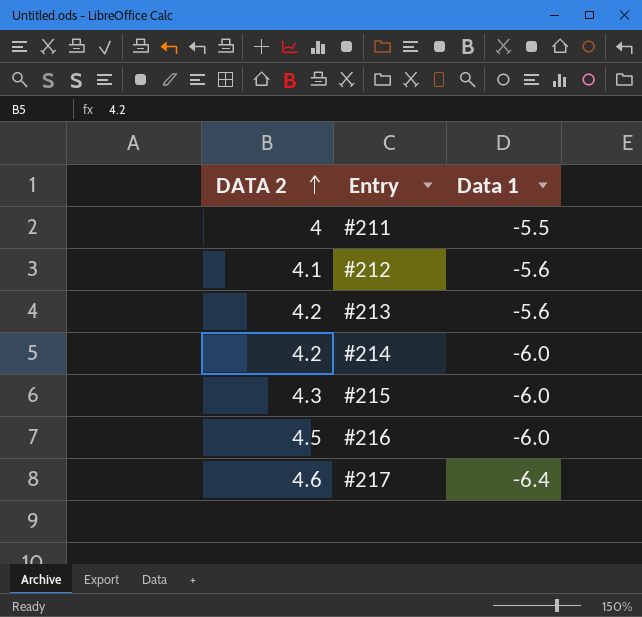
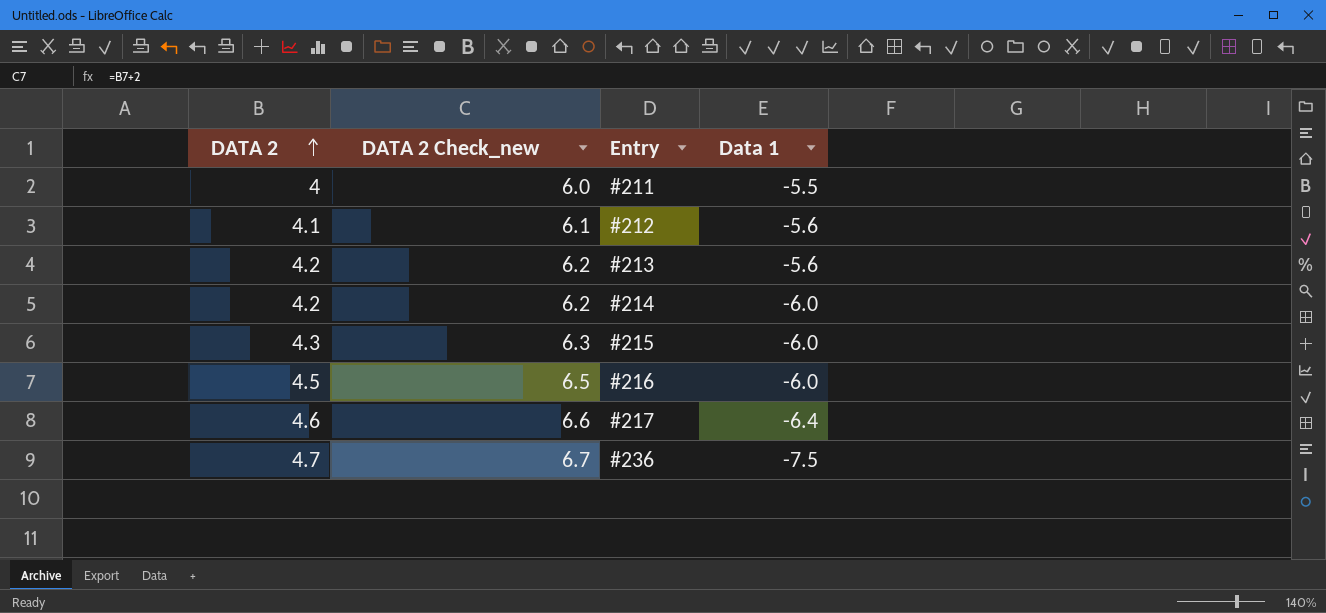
column DATA 2 Check_new | formula: none -> [DATA 2] + 2
row #236: none -> 4.7 | 6.7 | -7.5

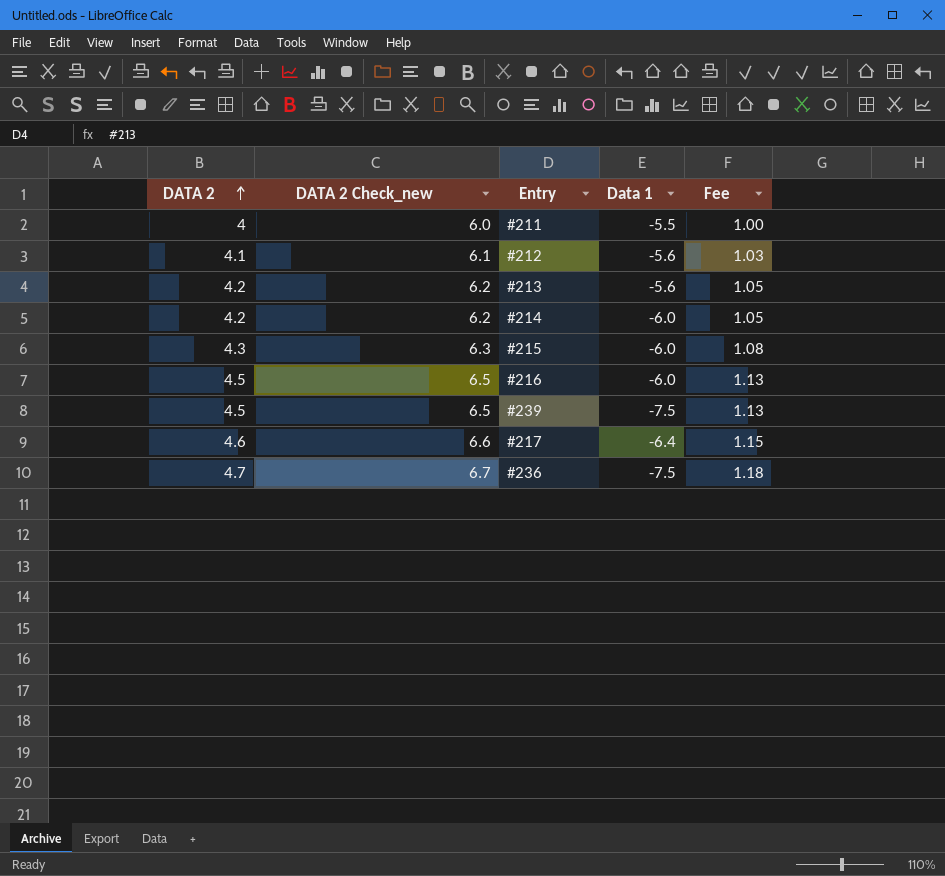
column Fee | formula: none -> [DATA 2] * 0.25
row #239: none -> 4.5 | 6.5 | -7.5 | 1.13

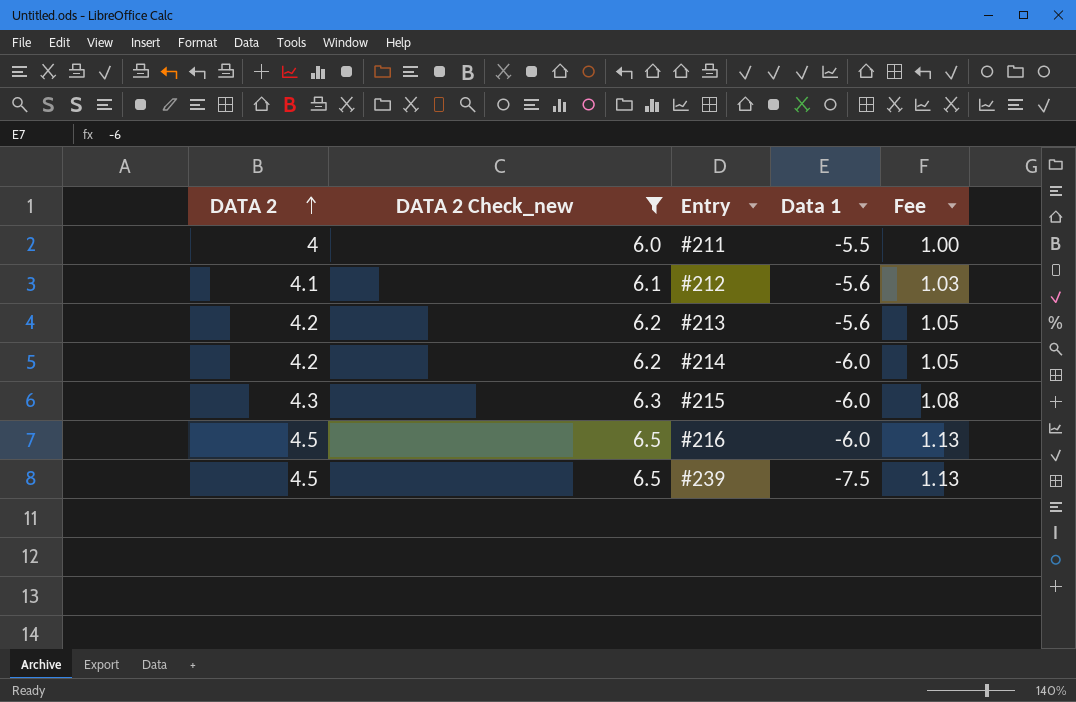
filter: none -> DATA 2 Check_new <= 6.5

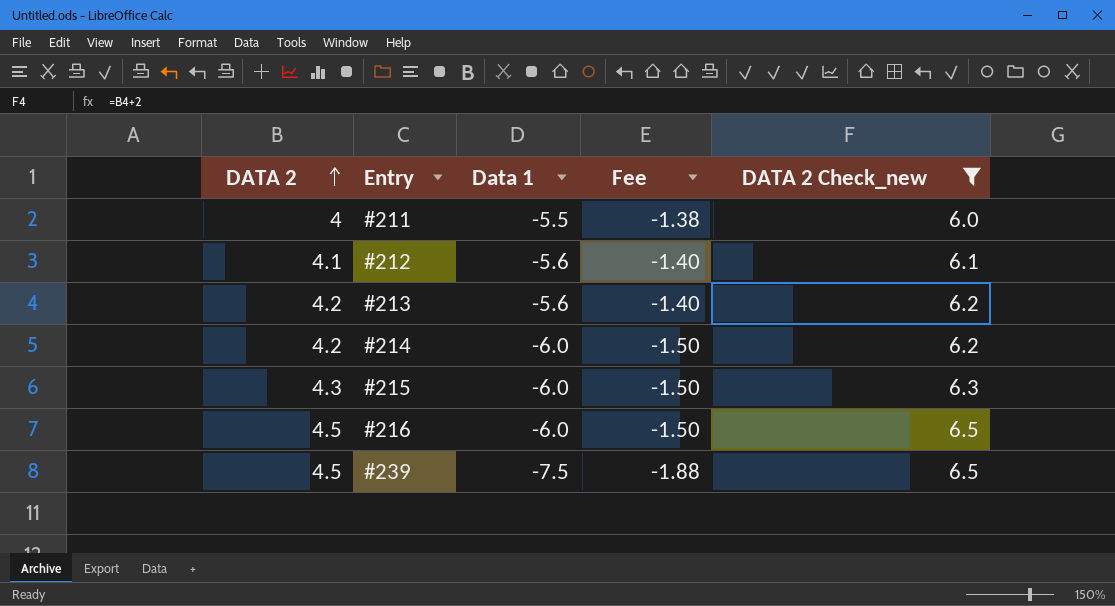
column Fee | formula: [DATA 2] * 0.25 -> [Data 1] * 0.25
column DATA 2 Check_new | position: 2 -> 5

